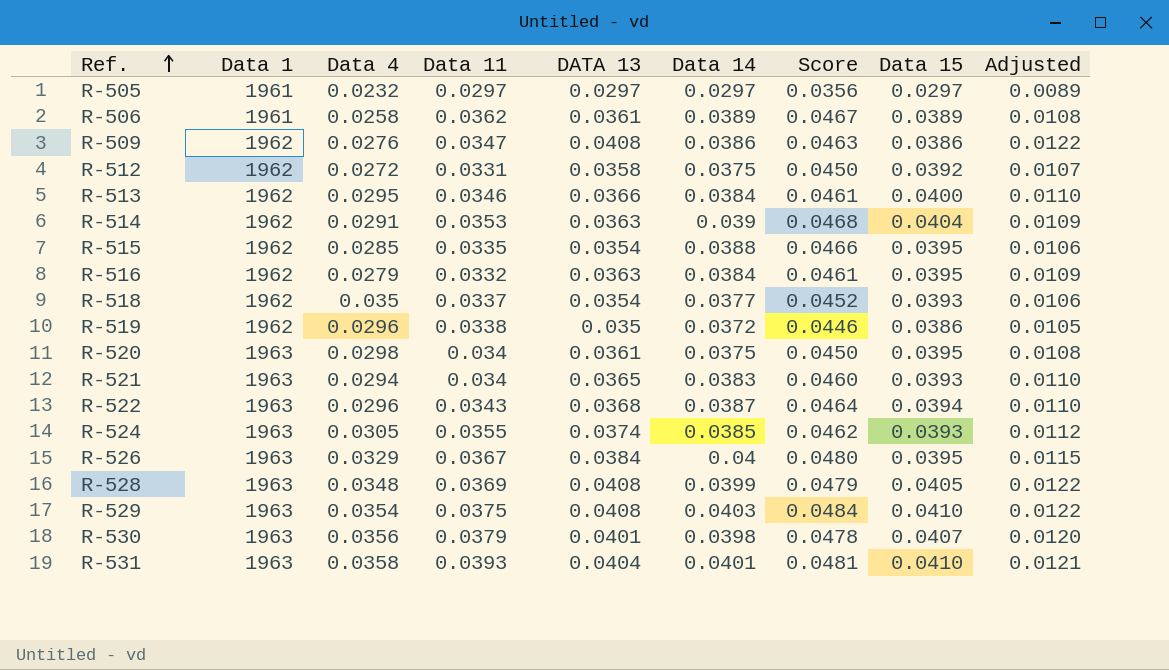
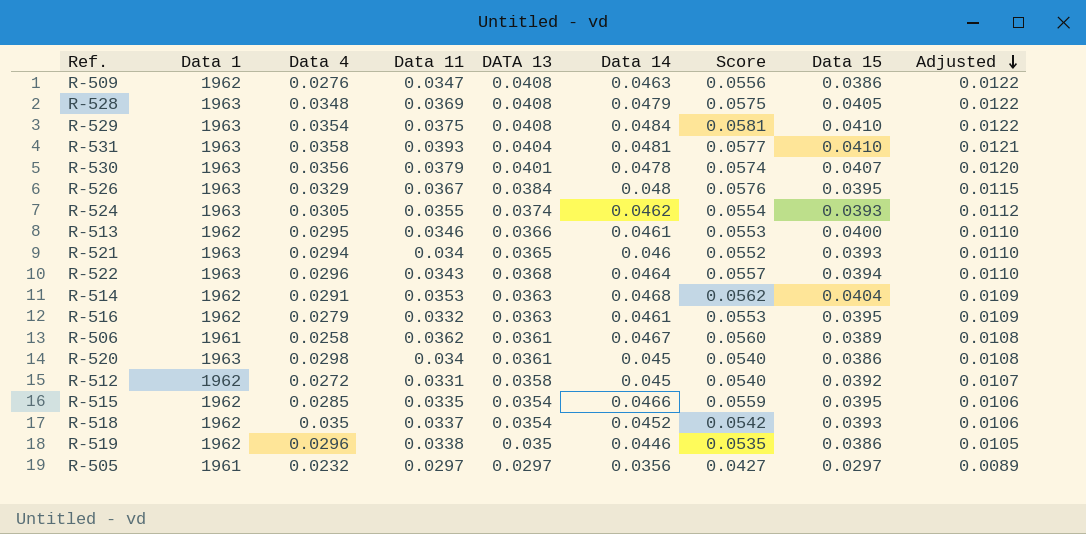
row order: Ref. ascending -> Adjusted descending
R-509 | Data 14: 0.0386 -> 0.0463
R-509 | Score: 0.0463 -> 0.0556
R-528 | Data 14: 0.0399 -> 0.0479
R-528 | Score: 0.0479 -> 0.0575
R-529 | Data 14: 0.0403 -> 0.0484
R-529 | Score: 0.0484 -> 0.0581
R-531 | Data 14: 0.0401 -> 0.0481
R-531 | Score: 0.0481 -> 0.0577
R-530 | Data 14: 0.0398 -> 0.0478
R-530 | Score: 0.0478 -> 0.0574
R-526 | Data 14: 0.04 -> 0.048
R-526 | Score: 0.0480 -> 0.0576
R-524 | Data 14: 0.0385 -> 0.0462
R-524 | Score: 0.0462 -> 0.0554
R-513 | Data 14: 0.0384 -> 0.0461
R-513 | Score: 0.0461 -> 0.0553
R-521 | Data 14: 0.0383 -> 0.046
R-521 | Score: 0.0460 -> 0.0552
R-522 | Data 14: 0.0387 -> 0.0464
R-522 | Score: 0.0464 -> 0.0557
R-514 | Data 14: 0.039 -> 0.0468
R-514 | Score: 0.0468 -> 0.0562
R-516 | Data 14: 0.0384 -> 0.0461
R-516 | Score: 0.0461 -> 0.0553
R-506 | Data 14: 0.0389 -> 0.0467
R-506 | Score: 0.0467 -> 0.0560
R-520 | Data 14: 0.0375 -> 0.045
R-520 | Score: 0.0450 -> 0.0540
R-520 | Data 15: 0.0395 -> 0.0386
R-512 | Data 14: 0.0375 -> 0.045
R-512 | Score: 0.0450 -> 0.0540
R-515 | Data 14: 0.0388 -> 0.0466
R-515 | Score: 0.0466 -> 0.0559
R-518 | Data 14: 0.0377 -> 0.0452
R-518 | Score: 0.0452 -> 0.0542
R-519 | Data 14: 0.0372 -> 0.0446
R-519 | Score: 0.0446 -> 0.0535
R-505 | Data 14: 0.0297 -> 0.0356
R-505 | Score: 0.0356 -> 0.0427

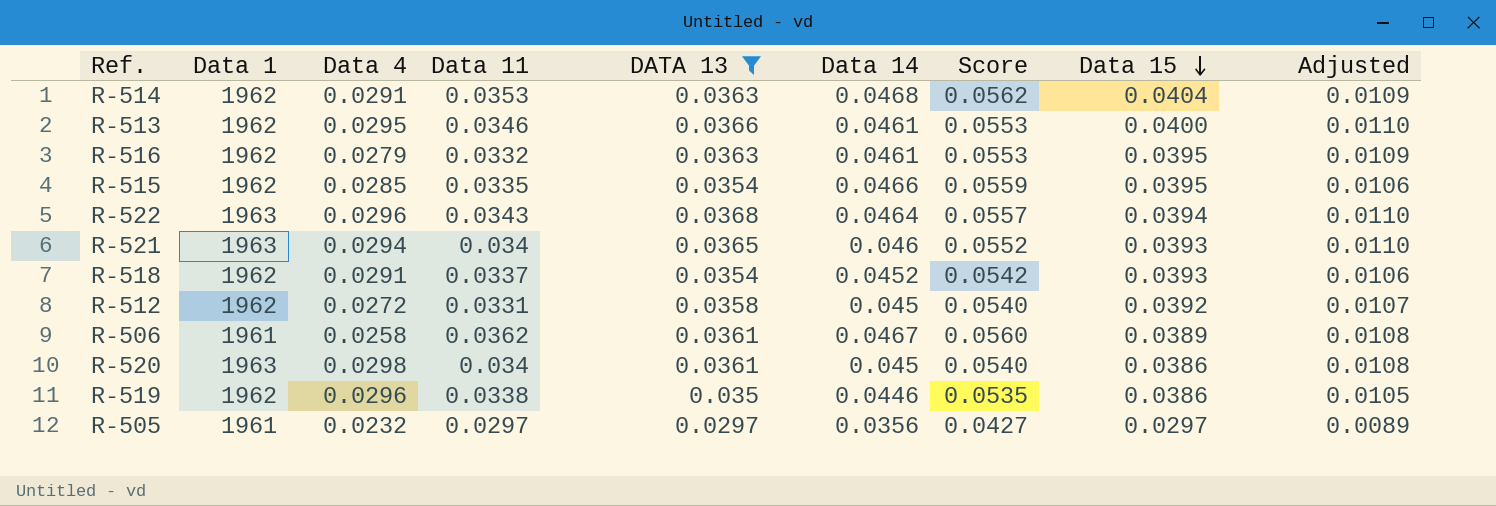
filter: none -> DATA 13 <= 0.0368
row order: Adjusted descending -> Data 15 descending
R-518 | Data 4: 0.035 -> 0.0291

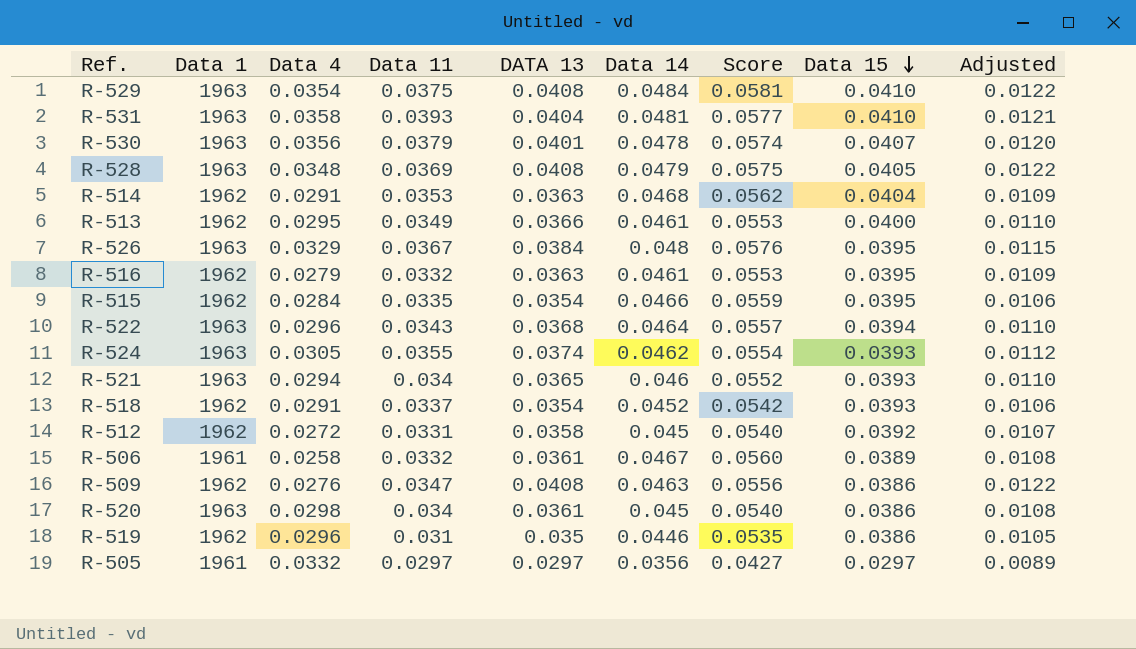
filter: DATA 13 <= 0.0368 -> none
R-513 | Data 11: 0.0346 -> 0.0349
R-515 | Data 4: 0.0285 -> 0.0284
R-506 | Data 11: 0.0362 -> 0.0332
R-519 | Data 11: 0.0338 -> 0.031
R-505 | Data 4: 0.0232 -> 0.0332

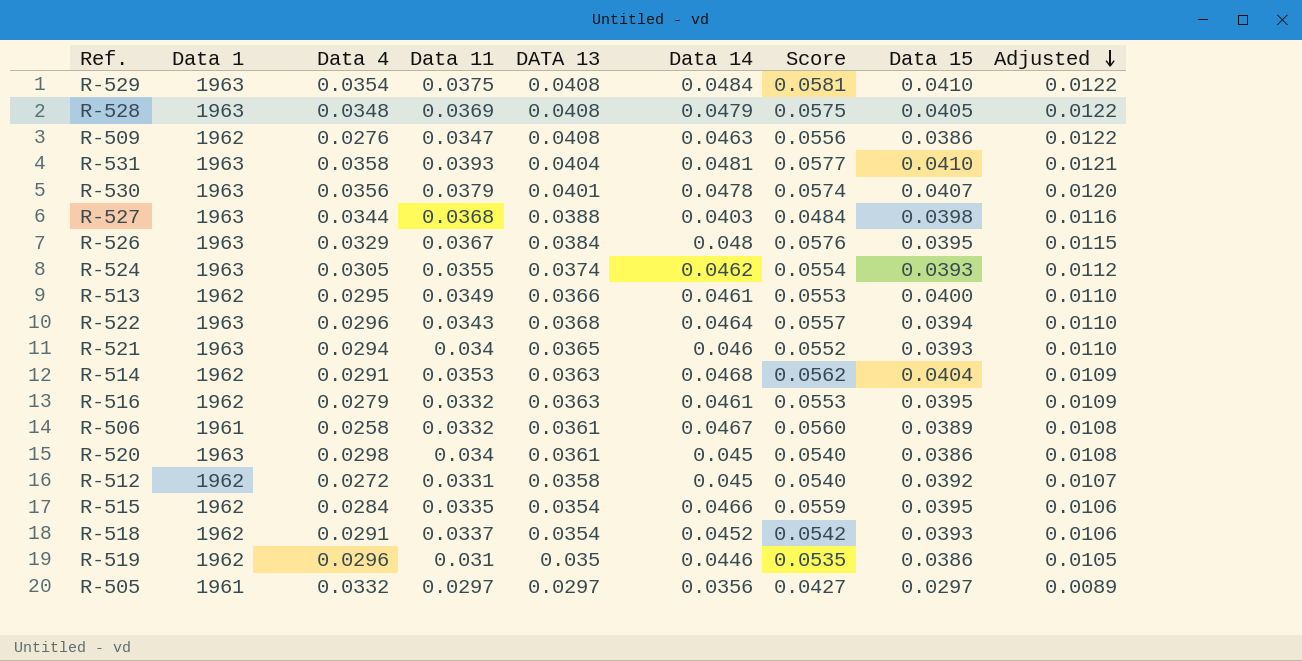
row order: Data 15 descending -> Adjusted descending
row R-527: none -> 1963 | 0.0344 | 0.0368 | 0.0388 | 0.0403 | 0.0484 | 0.0398 | 0.0116

